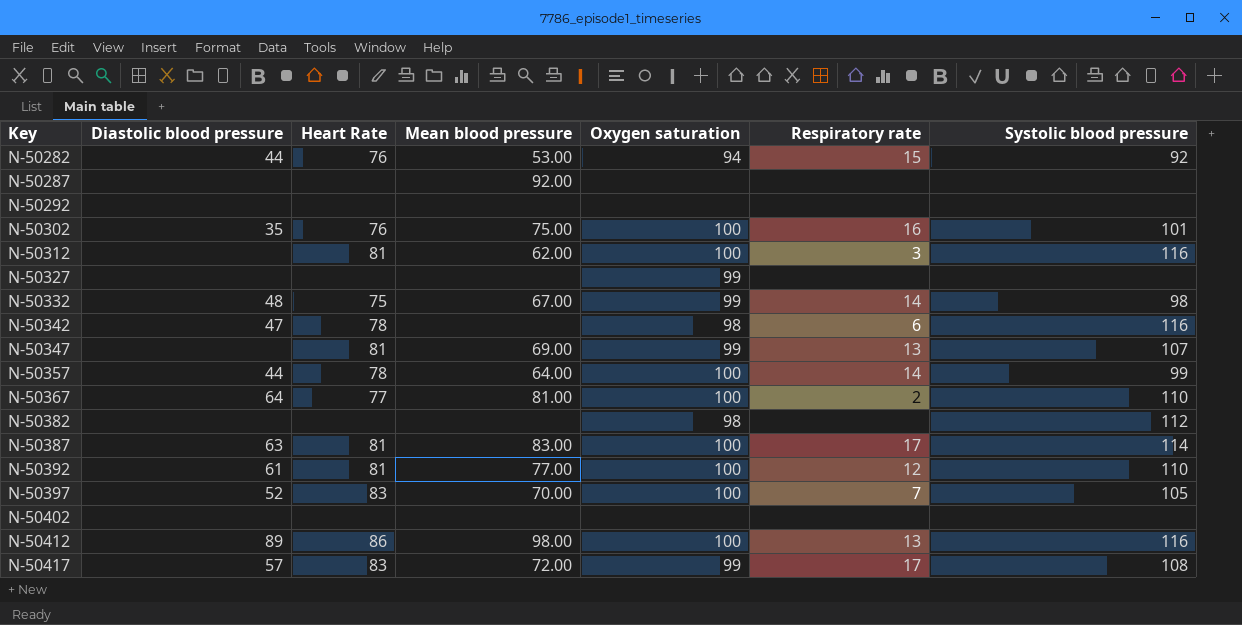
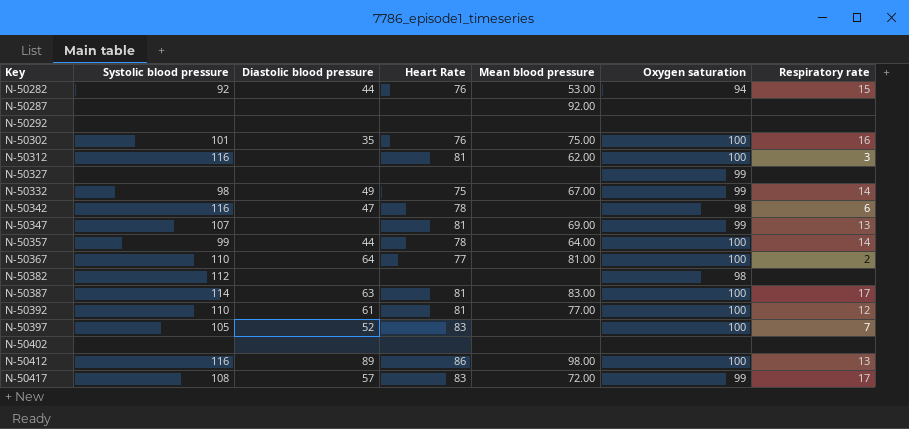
column Systolic blood pressure | position: 7 -> 2
N-50332 | Diastolic blood pressure: 48 -> 49
N-50397 | Mean blood pressure: 70.00 -> none

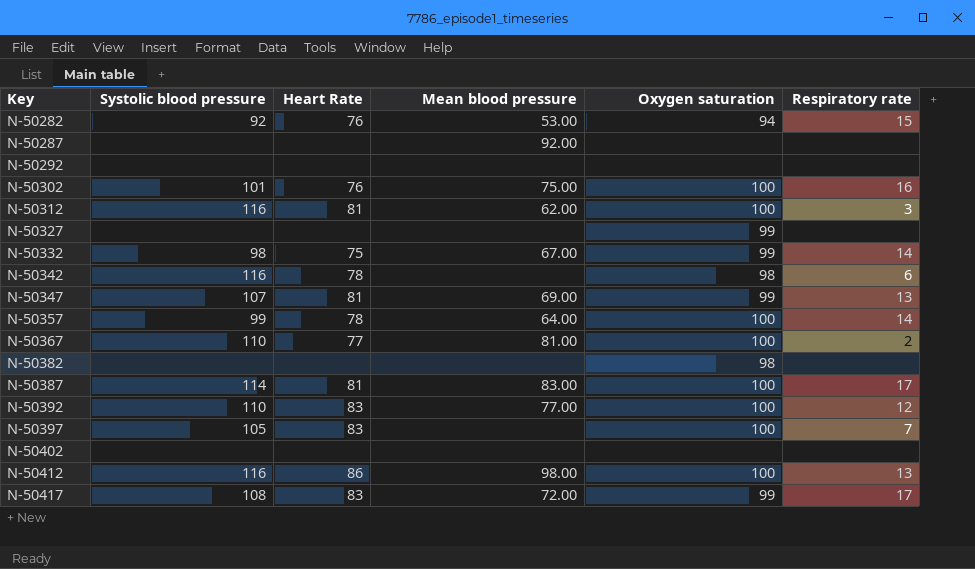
column Diastolic blood pressure | position: 3 -> none
N-50382 | Systolic blood pressure: 112 -> none
N-50392 | Heart Rate: 81 -> 83

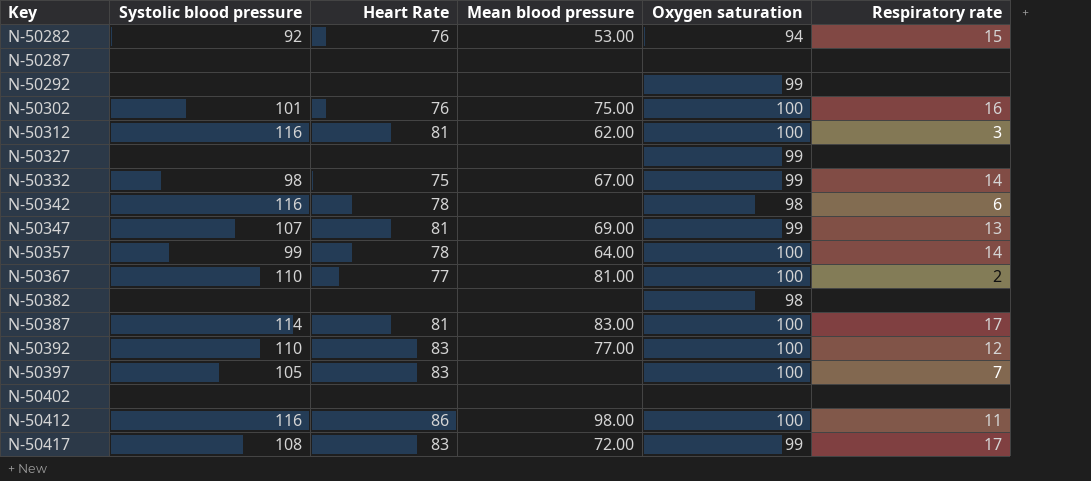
N-50287 | Mean blood pressure: 92.00 -> none
N-50292 | Oxygen saturation: none -> 99
N-50412 | Respiratory rate: 13 -> 11

